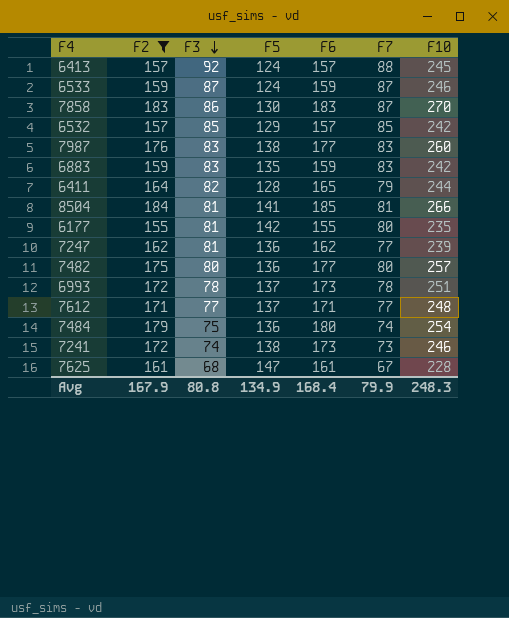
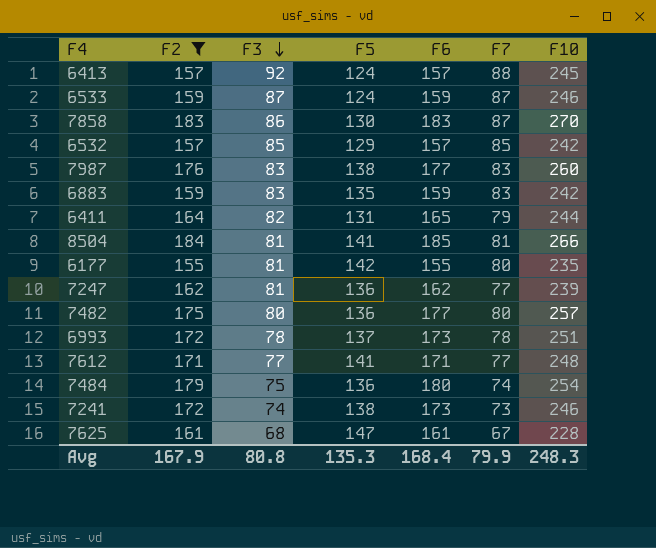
6411 | F5: 128 -> 131
7612 | F5: 137 -> 141
Avg | F5: 134.9 -> 135.3

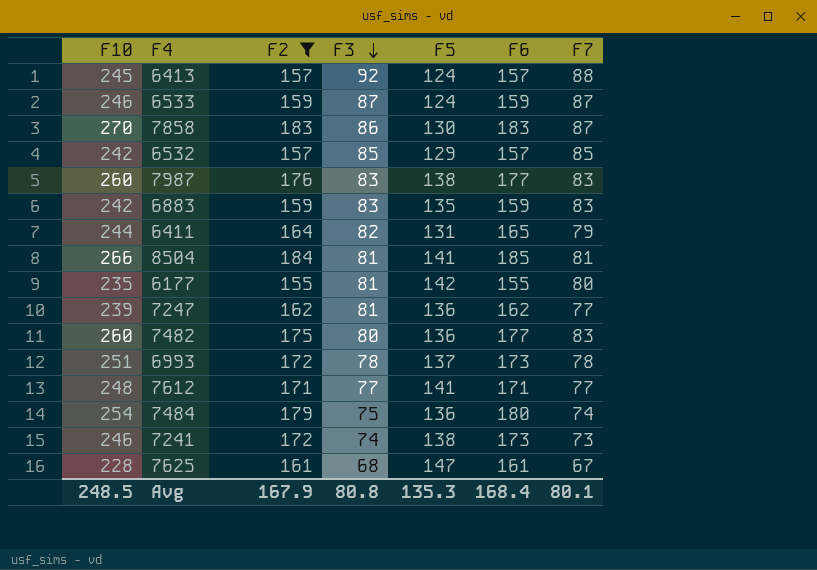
column F10 | position: 7 -> 1
7482 | F10: 257 -> 260
7482 | F7: 80 -> 83
Avg | F10: 248.3 -> 248.5
Avg | F7: 79.9 -> 80.1

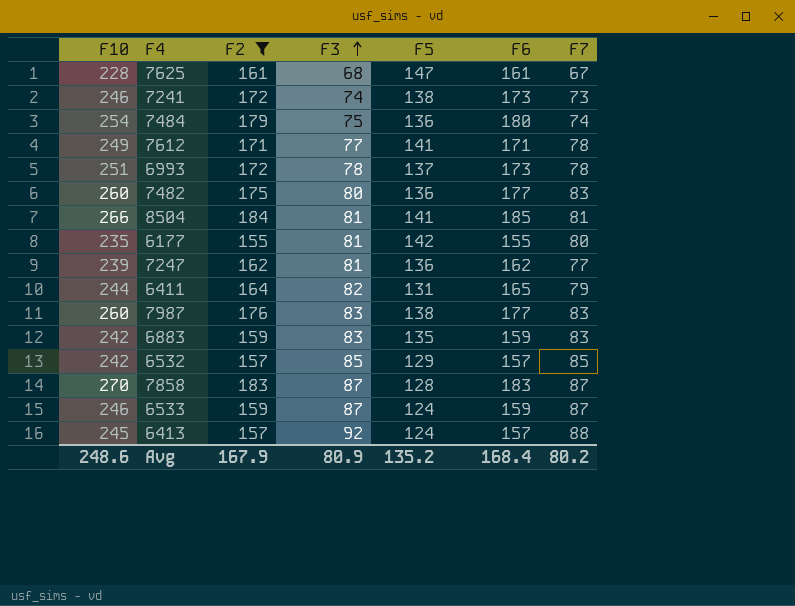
row order: F3 descending -> F3 ascending
7612 | F10: 248 -> 249
7612 | F7: 77 -> 78
7858 | F3: 86 -> 87
7858 | F5: 130 -> 128
Avg | F10: 248.5 -> 248.6
Avg | F3: 80.8 -> 80.9
Avg | F5: 135.3 -> 135.2
Avg | F7: 80.1 -> 80.2

